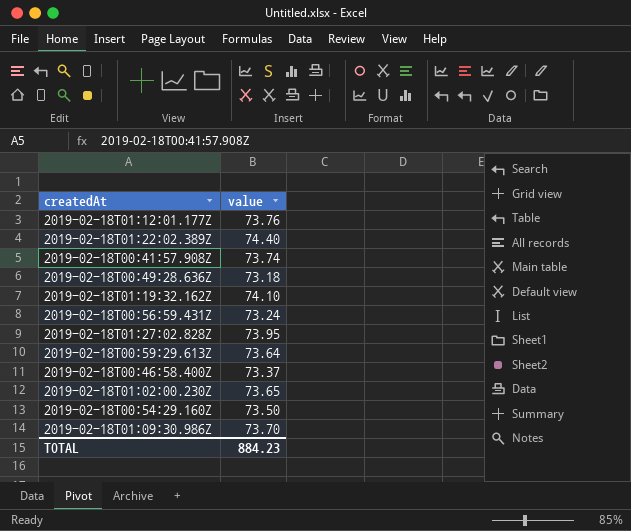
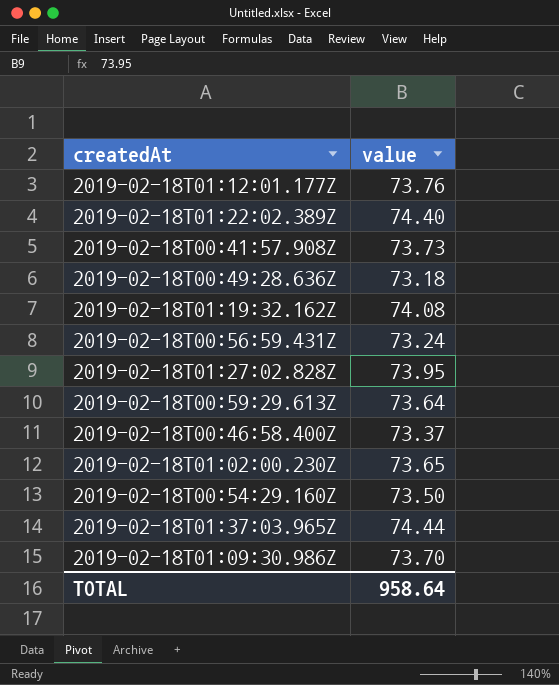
2019-02-18T00:41:57.908Z | value: 73.74 -> 73.73
2019-02-18T01:19:32.162Z | value: 74.10 -> 74.08
row 2019-02-18T01:37:03.965Z: none -> 74.44
TOTAL | value: 884.23 -> 958.64

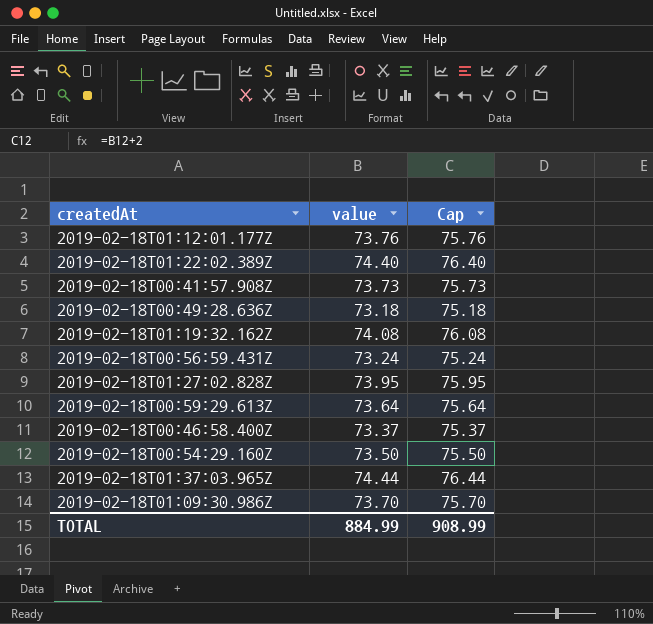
column Cap | formula: none -> [value] + 2
row 2019-02-18T01:02:00.230Z: 73.65 -> none
TOTAL | value: 958.64 -> 884.99

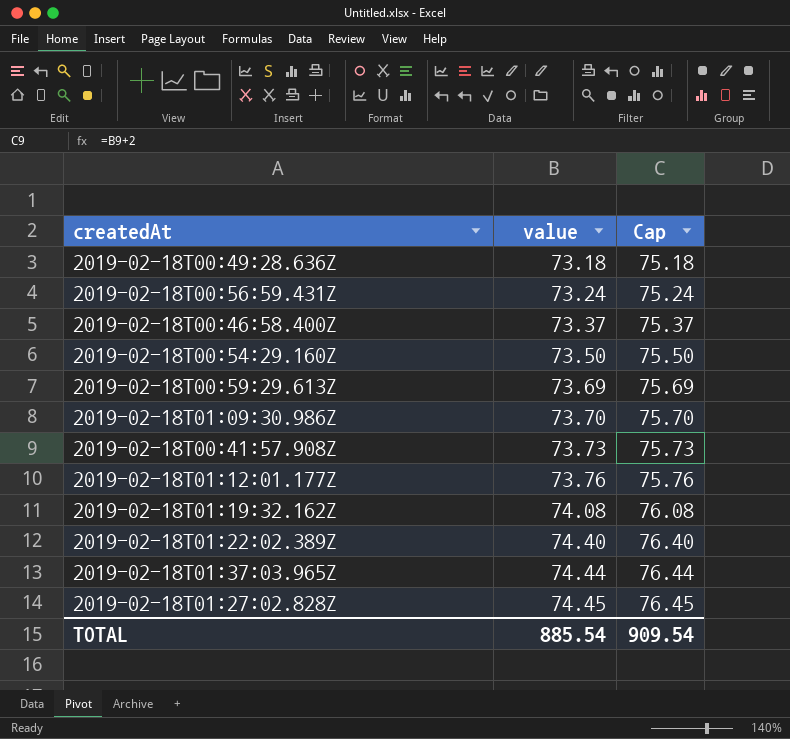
row order: none -> value ascending
2019-02-18T00:59:29.613Z | value: 73.64 -> 73.69
2019-02-18T00:59:29.613Z | Cap: 75.64 -> 75.69
2019-02-18T01:27:02.828Z | value: 73.95 -> 74.45
2019-02-18T01:27:02.828Z | Cap: 75.95 -> 76.45
TOTAL | value: 884.99 -> 885.54
TOTAL | Cap: 908.99 -> 909.54

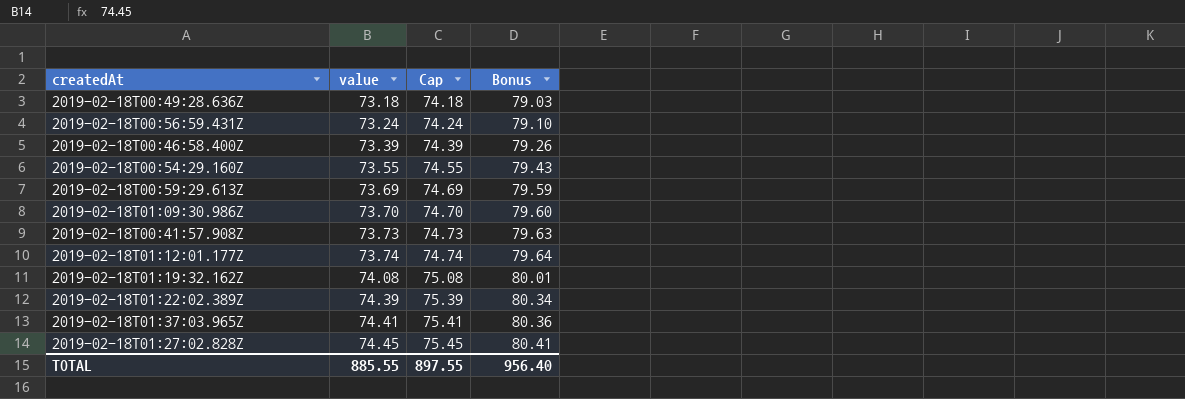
column Cap | formula: [value] + 2 -> [value] + 1
column Bonus | formula: none -> [value] * 1.08
2019-02-18T00:46:58.400Z | value: 73.37 -> 73.39
2019-02-18T00:54:29.160Z | value: 73.50 -> 73.55
2019-02-18T01:12:01.177Z | value: 73.76 -> 73.74
2019-02-18T01:22:02.389Z | value: 74.40 -> 74.39
2019-02-18T01:37:03.965Z | value: 74.44 -> 74.41
TOTAL | value: 885.54 -> 885.55
TOTAL | Cap: 909.54 -> 897.55

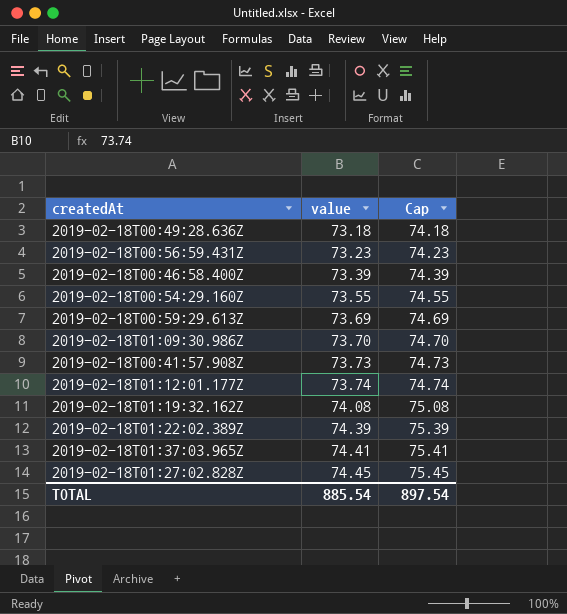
column Bonus | formula: [value] * 1.08 -> none
2019-02-18T00:56:59.431Z | value: 73.24 -> 73.23
2019-02-18T00:56:59.431Z | Cap: 74.24 -> 74.23
TOTAL | value: 885.55 -> 885.54
TOTAL | Cap: 897.55 -> 897.54

